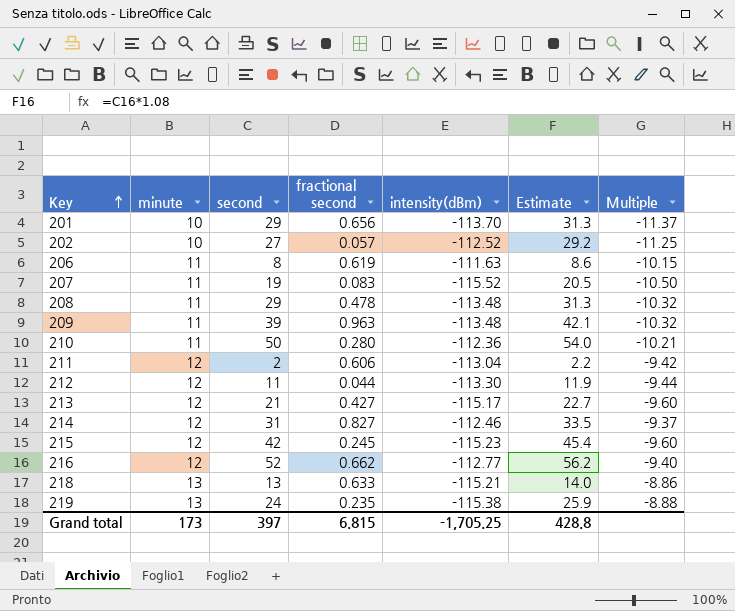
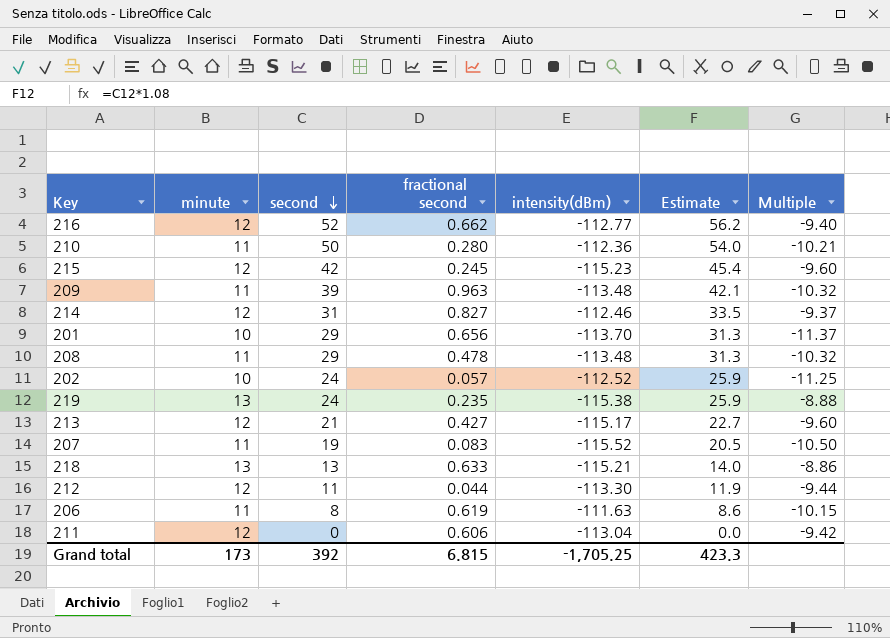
row order: Key ascending -> second descending
202 | second: 27 -> 24
202 | Estimate: 29.2 -> 25.9
211 | second: 2 -> 0
211 | Estimate: 2.2 -> 0.0
Grand total | second: 397 -> 392
Grand total | Estimate: 428.8 -> 423.3

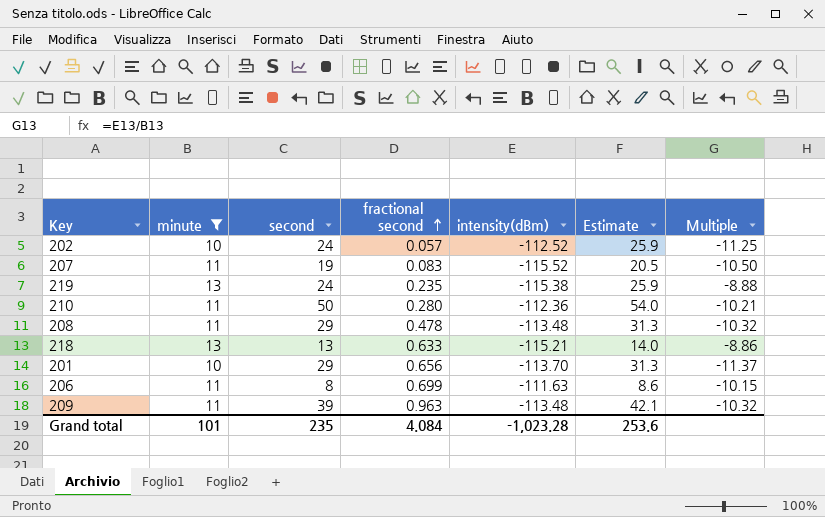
filter: none -> minute != 12
row order: second descending -> fractional second ascending
206 | fractional second: 0.619 -> 0.699
Grand total | minute: 173 -> 101
Grand total | second: 392 -> 235
Grand total | fractional second: 6.815 -> 4.084
Grand total | intensity(dBm): -1,705.25 -> -1,023.28
Grand total | Estimate: 423.3 -> 253.6

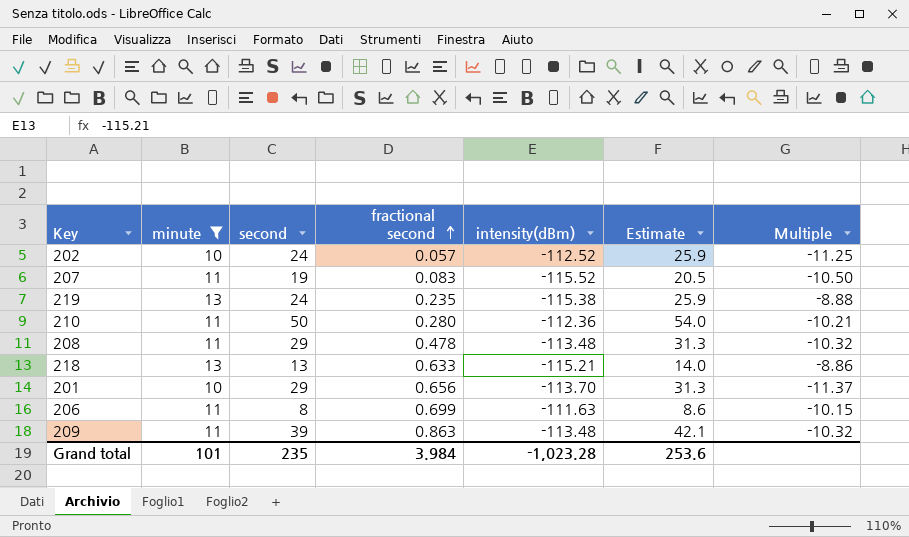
209 | fractional second: 0.963 -> 0.863
Grand total | fractional second: 4.084 -> 3.984

